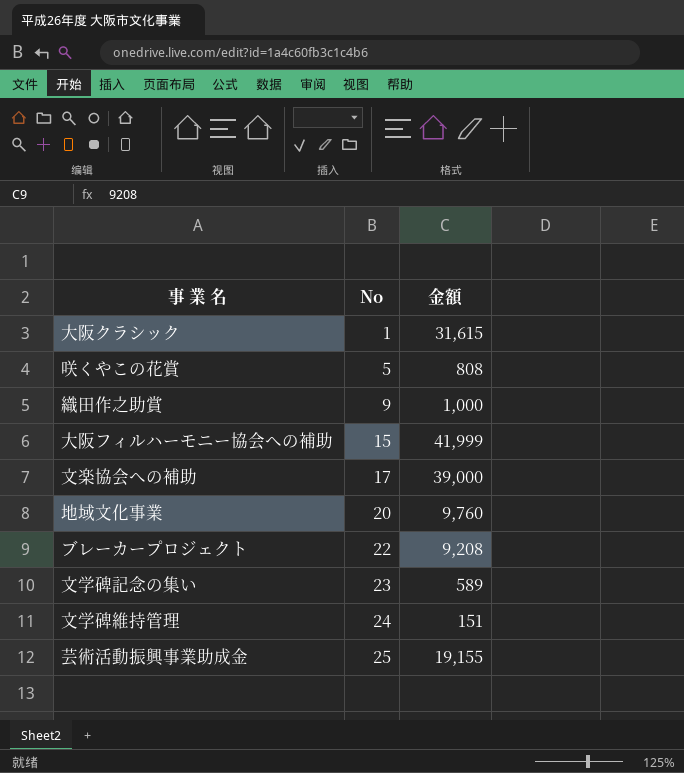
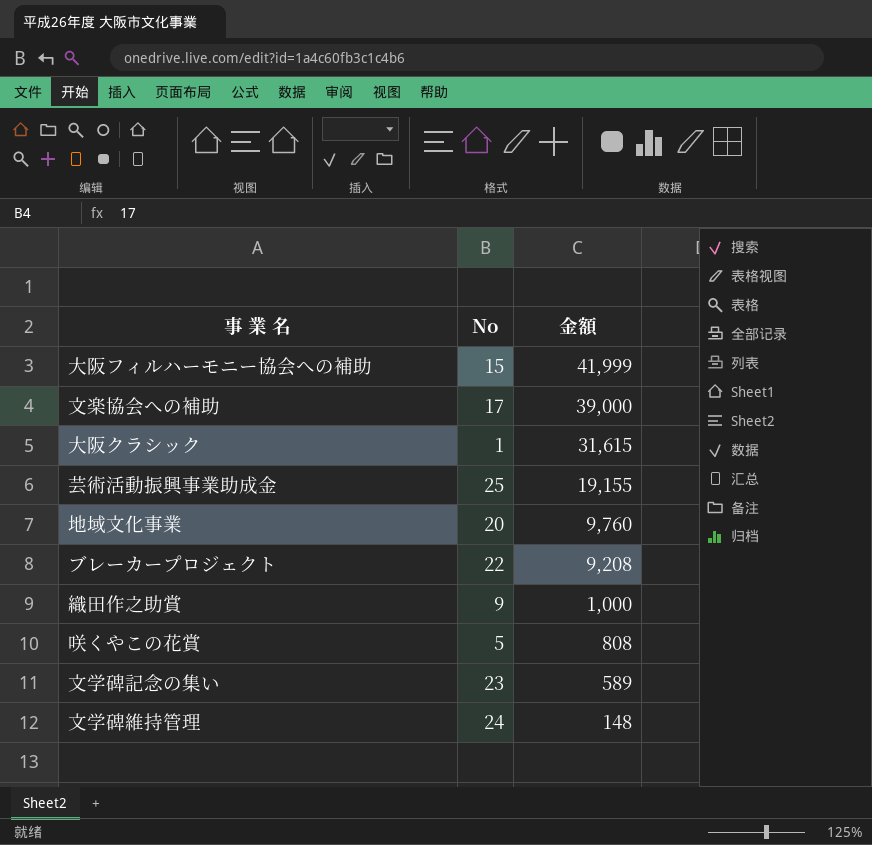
row order: No ascending -> 金額 descending
文学碑維持管理 | 金額: 151 -> 148

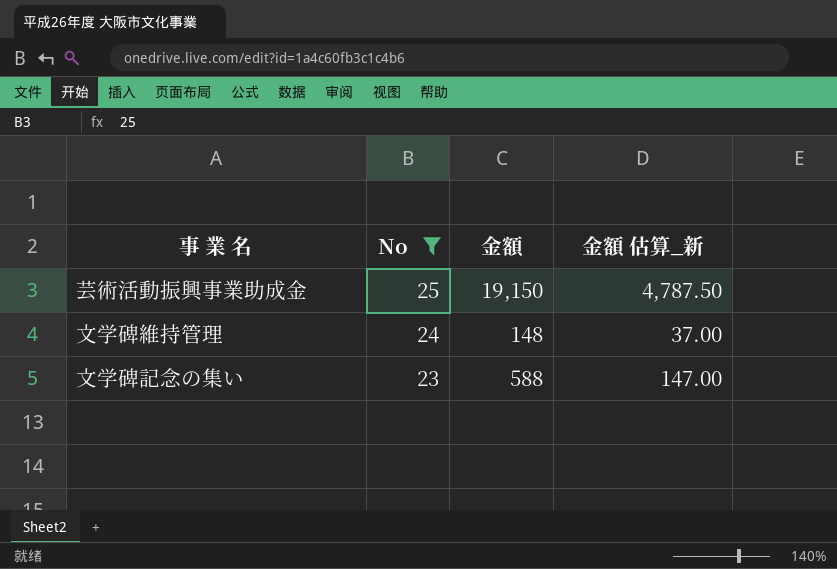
filter: none -> No >= 23
row order: 金額 descending -> No descending
column 金額 估算_新 | formula: none -> [金額] * 0.25
芸術活動振興事業助成金 | 金額: 19,155 -> 19,150
文学碑記念の集い | 金額: 589 -> 588

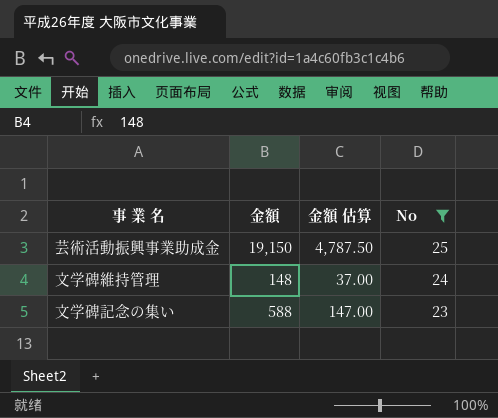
column name: 金額 估算_新 -> 金額 估算
column No | position: 2 -> 4

